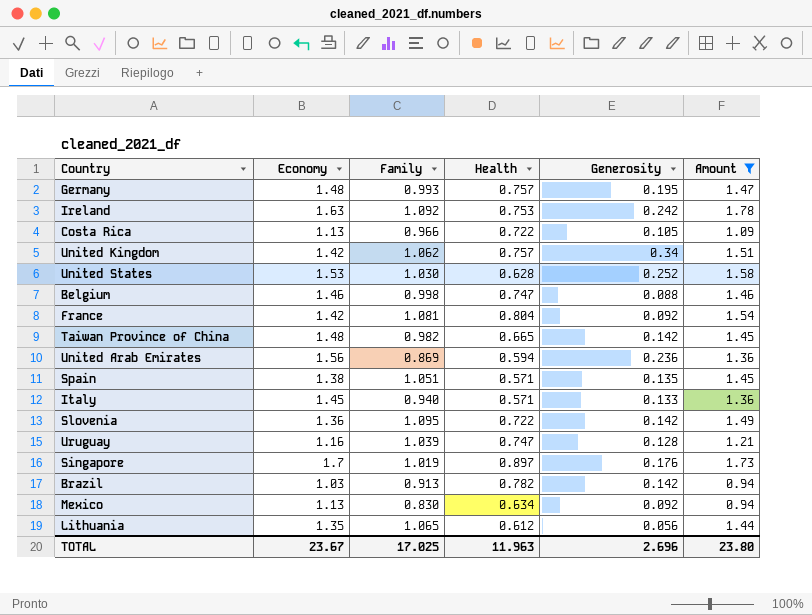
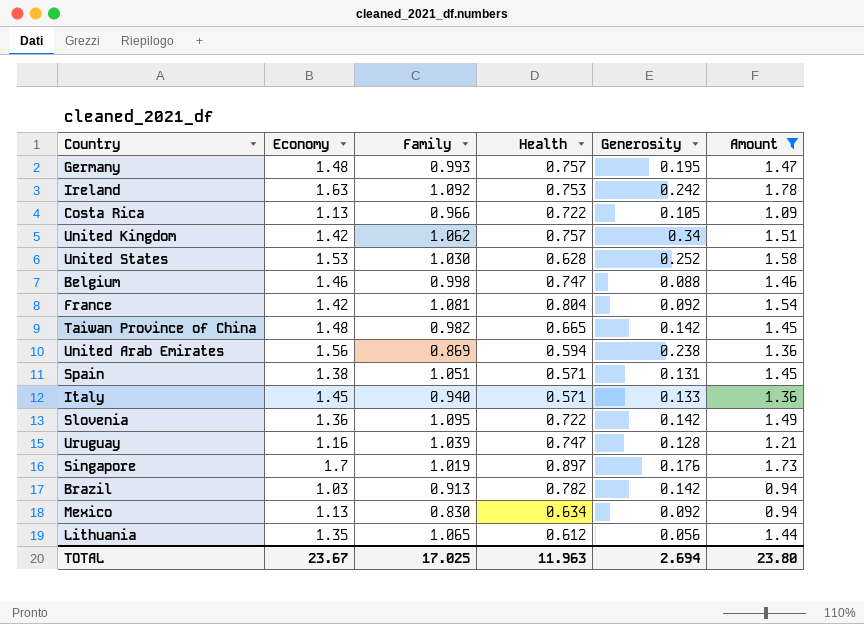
United Arab Emirates | Generosity: 0.236 -> 0.238
Spain | Generosity: 0.135 -> 0.131
TOTAL | Generosity: 2.696 -> 2.694

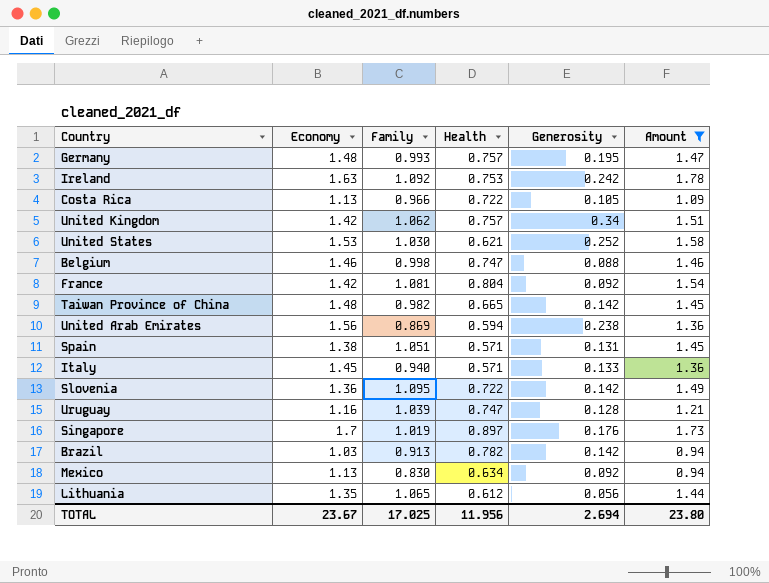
United States | Health: 0.628 -> 0.621
TOTAL | Health: 11.963 -> 11.956

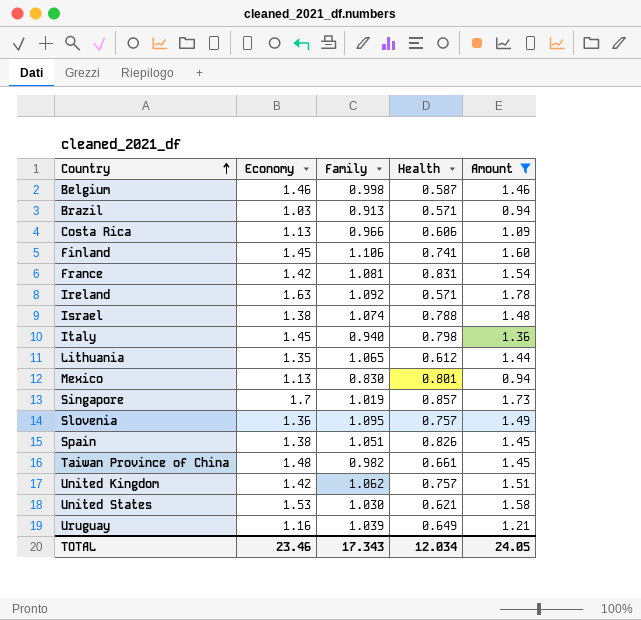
row order: none -> Country ascending
column Generosity | position: 5 -> none
row Germany: 1.48 | 0.993 | 0.757 | 0.195 | 1.47 -> none
row United Arab Emirates: 1.56 | 0.869 | 0.594 | 0.238 | 1.36 -> none
Belgium | Health: 0.747 -> 0.587
Brazil | Health: 0.782 -> 0.571
Costa Rica | Health: 0.722 -> 0.606
row Finland: none -> 1.45 | 1.106 | 0.741 | 1.60
France | Health: 0.804 -> 0.831
Ireland | Health: 0.753 -> 0.571
row Israel: none -> 1.38 | 1.074 | 0.788 | 1.48
Italy | Health: 0.571 -> 0.798
Mexico | Health: 0.634 -> 0.801
Singapore | Health: 0.897 -> 0.857
Slovenia | Health: 0.722 -> 0.757
Spain | Health: 0.571 -> 0.826
Taiwan Province of China | Health: 0.665 -> 0.661
Uruguay | Health: 0.747 -> 0.649
TOTAL | Economy: 23.67 -> 23.46
TOTAL | Family: 17.025 -> 17.343
TOTAL | Health: 11.956 -> 12.034
TOTAL | Amount: 23.80 -> 24.05

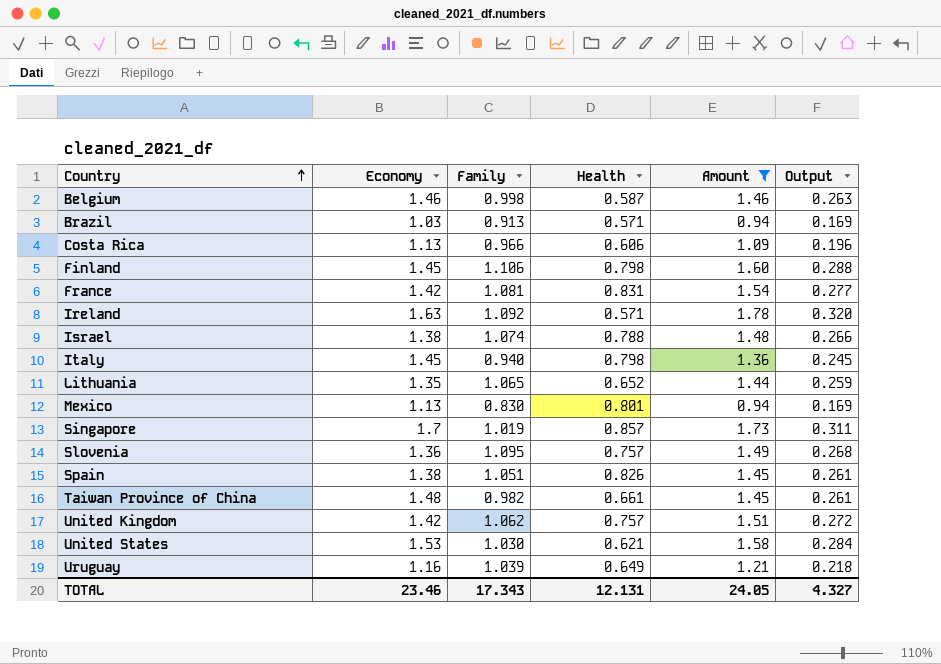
column Output | formula: none -> [Amount] * 0.18
Finland | Health: 0.741 -> 0.798
Lithuania | Health: 0.612 -> 0.652
TOTAL | Health: 12.034 -> 12.131

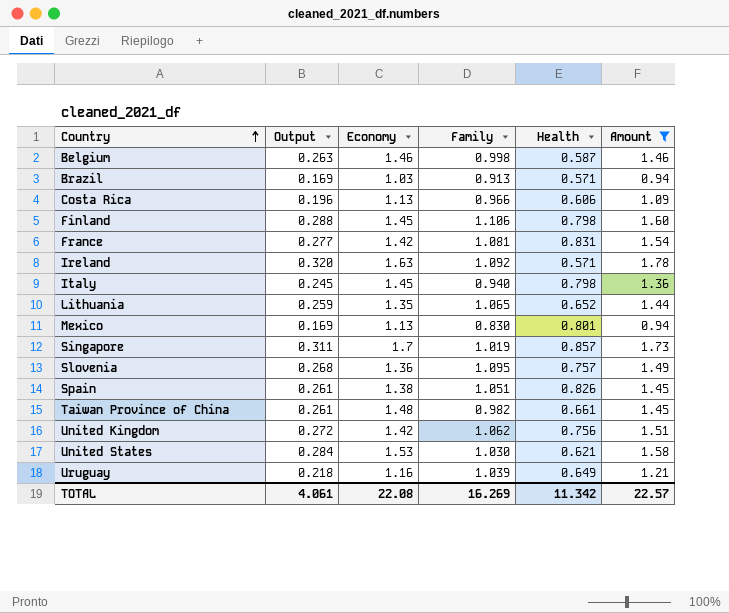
column Output | position: 6 -> 2
row Israel: 1.38 | 1.074 | 0.788 | 1.48 | 0.266 -> none
United Kingdom | Health: 0.757 -> 0.756
TOTAL | Output: 4.327 -> 4.061
TOTAL | Economy: 23.46 -> 22.08
TOTAL | Family: 17.343 -> 16.269
TOTAL | Health: 12.131 -> 11.342
TOTAL | Amount: 24.05 -> 22.57

